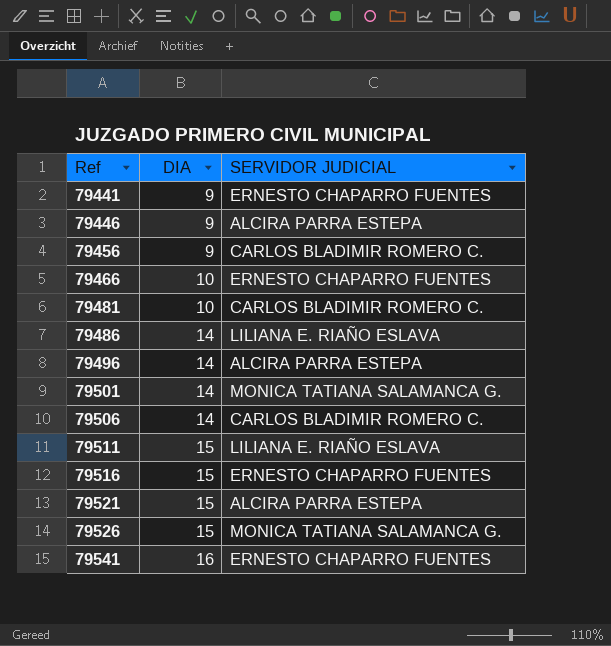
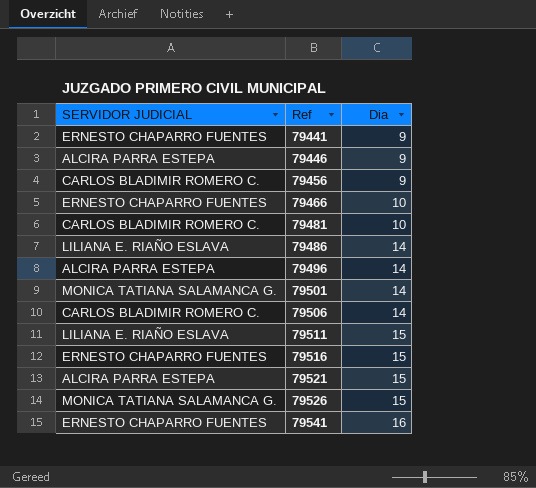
column SERVIDOR JUDICIAL | position: 3 -> 1
column name: DIA -> Dia

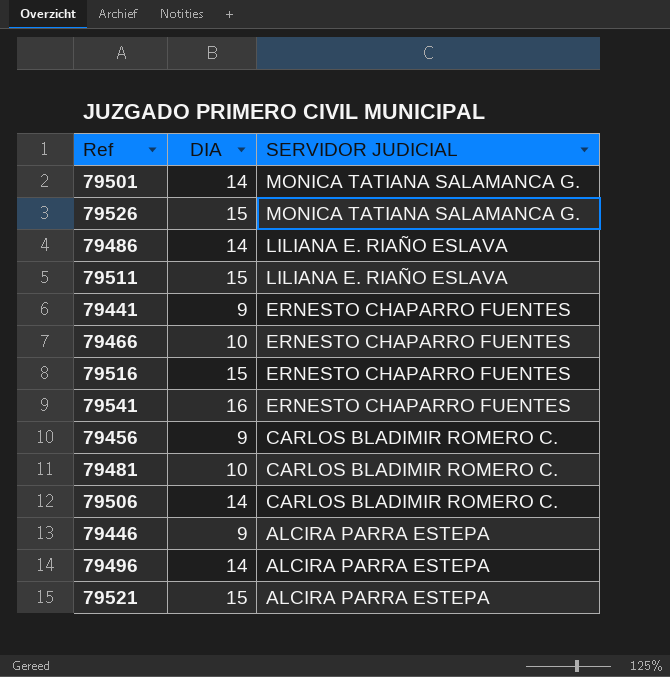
row order: Ref ascending -> SERVIDOR JUDICIAL descending
column name: Dia -> DIA
column SERVIDOR JUDICIAL | position: 1 -> 3

